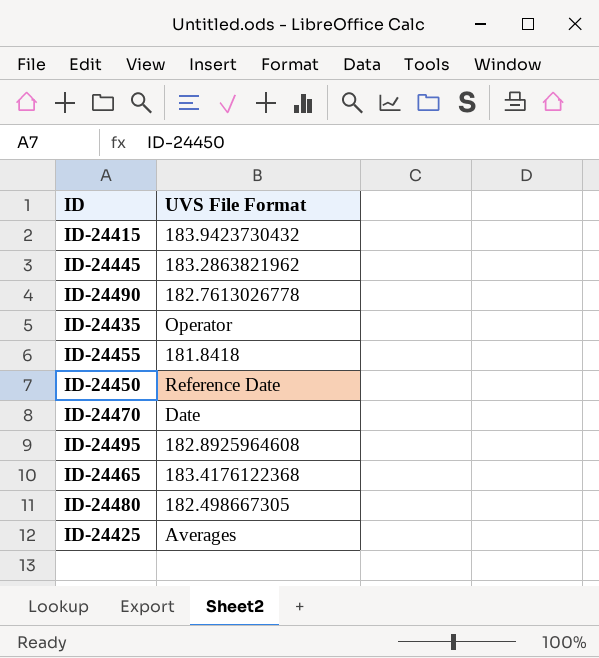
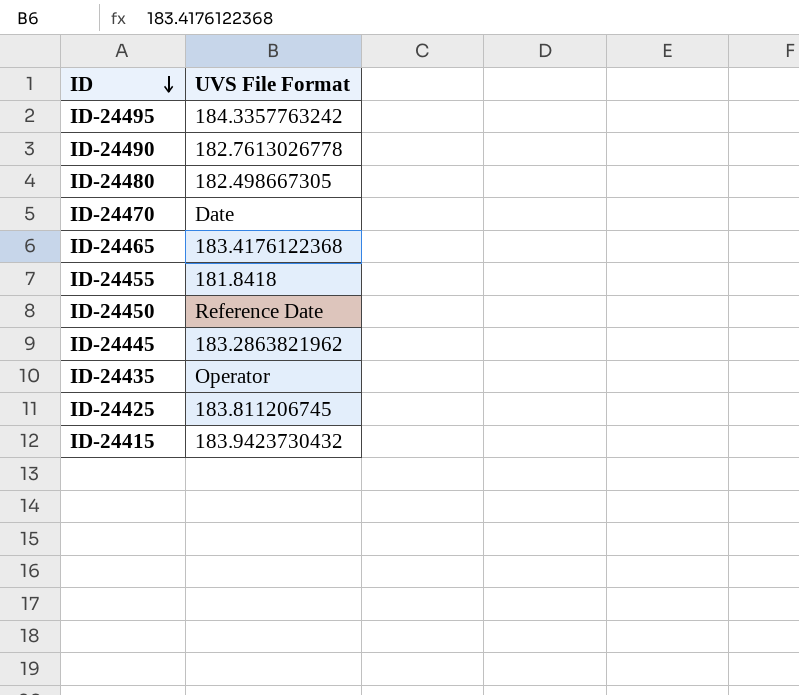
row order: none -> ID descending
ID-24495 | UVS File Format: 182.8925964608 -> 184.3357763242
ID-24425 | UVS File Format: Averages -> 183.811206745

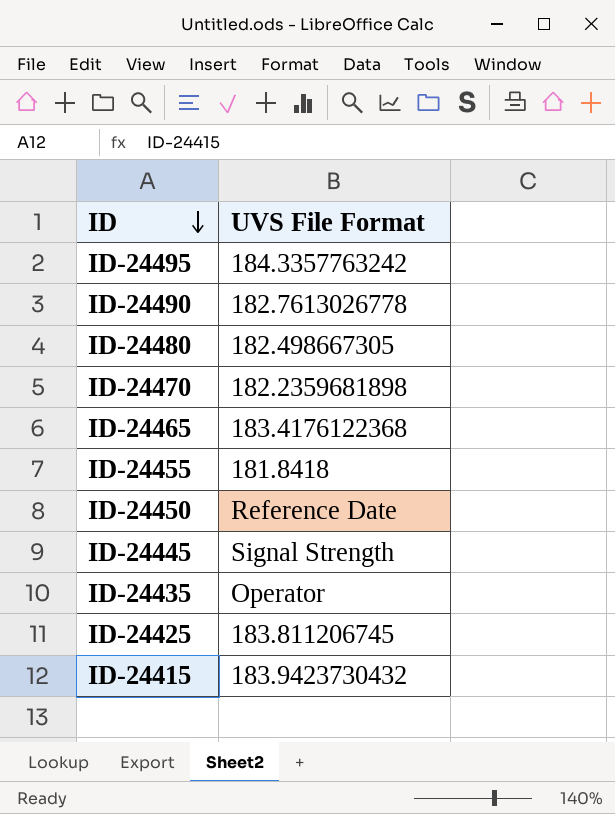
ID-24470 | UVS File Format: Date -> 182.2359681898
ID-24445 | UVS File Format: 183.2863821962 -> Signal Strength

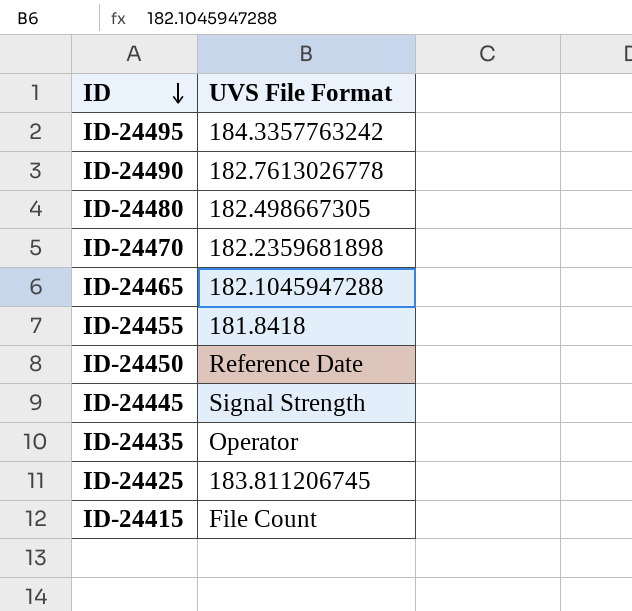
ID-24465 | UVS File Format: 183.4176122368 -> 182.1045947288
ID-24415 | UVS File Format: 183.9423730432 -> File Count

